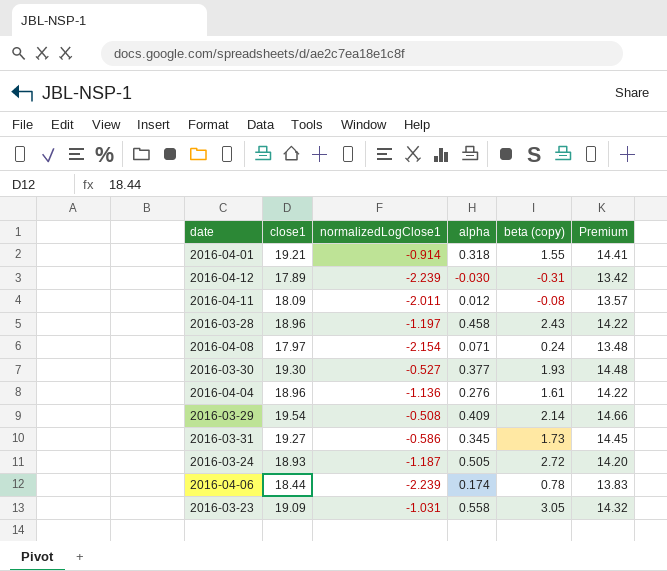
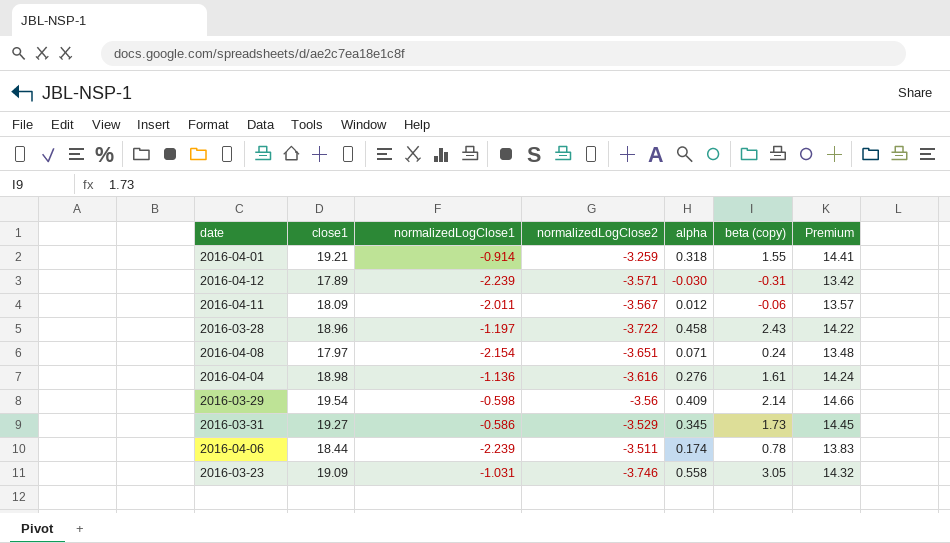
column normalizedLogClose2 | position: none -> 4
row 2016-03-30: 19.30 | -0.527 | 0.377 | 1.93 | 14.48 -> none
row 2016-03-24: 18.93 | -1.187 | 0.505 | 2.72 | 14.20 -> none
2016-04-11 | beta (copy): -0.08 -> -0.06
2016-04-04 | close1: 18.96 -> 18.98
2016-04-04 | Premium: 14.22 -> 14.24
2016-03-29 | normalizedLogClose1: -0.508 -> -0.598

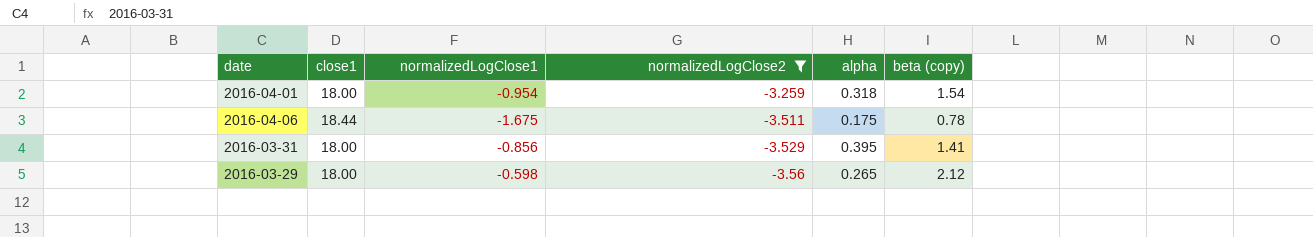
filter: none -> normalizedLogClose2 >= -3.56
row order: none -> normalizedLogClose2 descending
column Premium | formula: [close1] * 0.75 -> none
2016-04-01 | close1: 19.21 -> 18.00
2016-04-01 | normalizedLogClose1: -0.914 -> -0.954
2016-04-01 | beta (copy): 1.55 -> 1.54
2016-04-06 | normalizedLogClose1: -2.239 -> -1.675
2016-04-06 | alpha: 0.174 -> 0.175
2016-03-31 | close1: 19.27 -> 18.00
2016-03-31 | normalizedLogClose1: -0.586 -> -0.856
2016-03-31 | alpha: 0.345 -> 0.395
2016-03-31 | beta (copy): 1.73 -> 1.41
2016-03-29 | close1: 19.54 -> 18.00
2016-03-29 | alpha: 0.409 -> 0.265
2016-03-29 | beta (copy): 2.14 -> 2.12

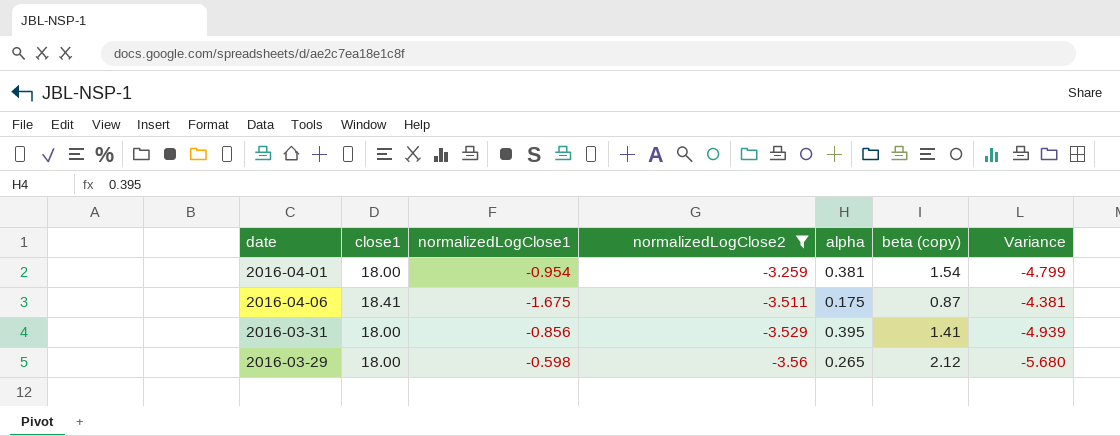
column Variance | formula: none -> [normalizedLogClose2] - [beta (copy)]
2016-04-01 | alpha: 0.318 -> 0.381
2016-04-06 | close1: 18.44 -> 18.41
2016-04-06 | beta (copy): 0.78 -> 0.87

